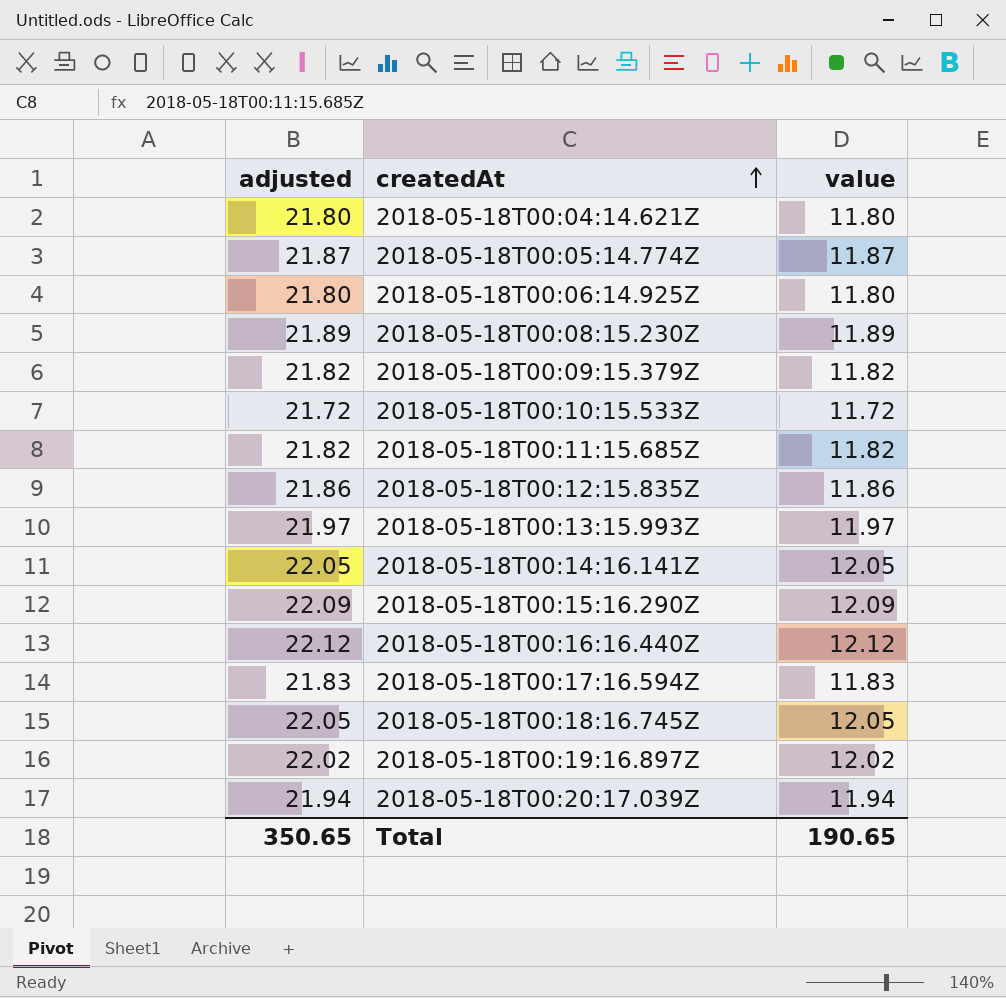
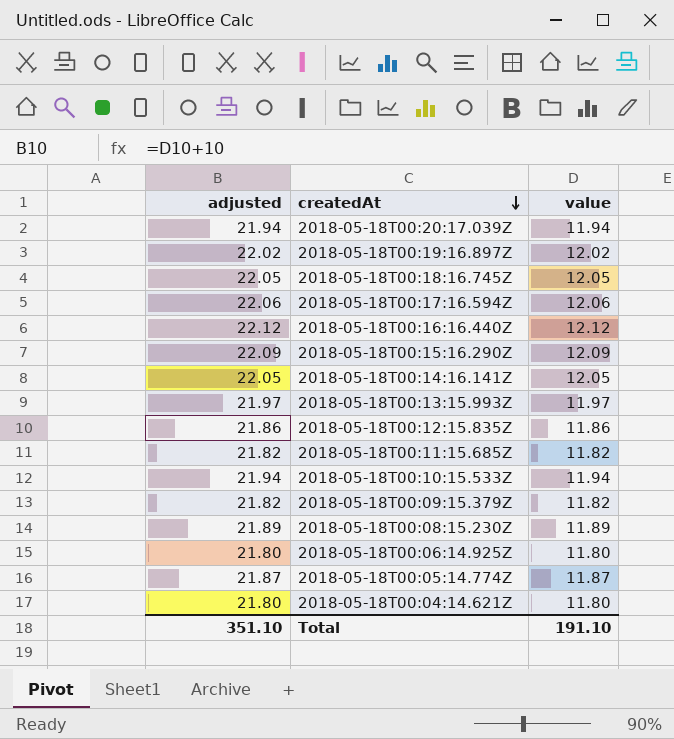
row order: createdAt ascending -> createdAt descending
2018-05-18T00:17:16.594Z | adjusted: 21.83 -> 22.06
2018-05-18T00:17:16.594Z | value: 11.83 -> 12.06
2018-05-18T00:10:15.533Z | adjusted: 21.72 -> 21.94
2018-05-18T00:10:15.533Z | value: 11.72 -> 11.94
Total | adjusted: 350.65 -> 351.10
Total | value: 190.65 -> 191.10

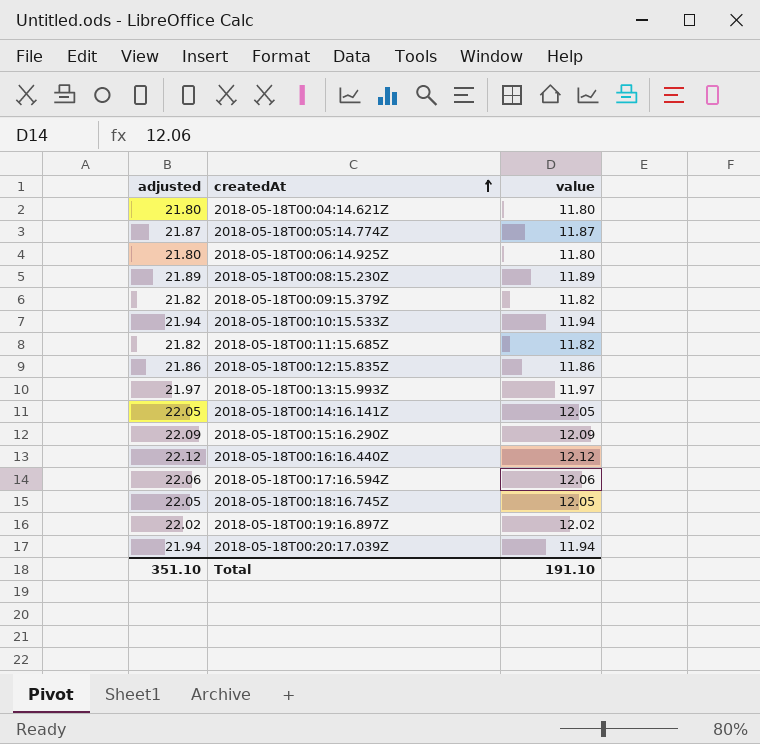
row order: createdAt descending -> createdAt ascending

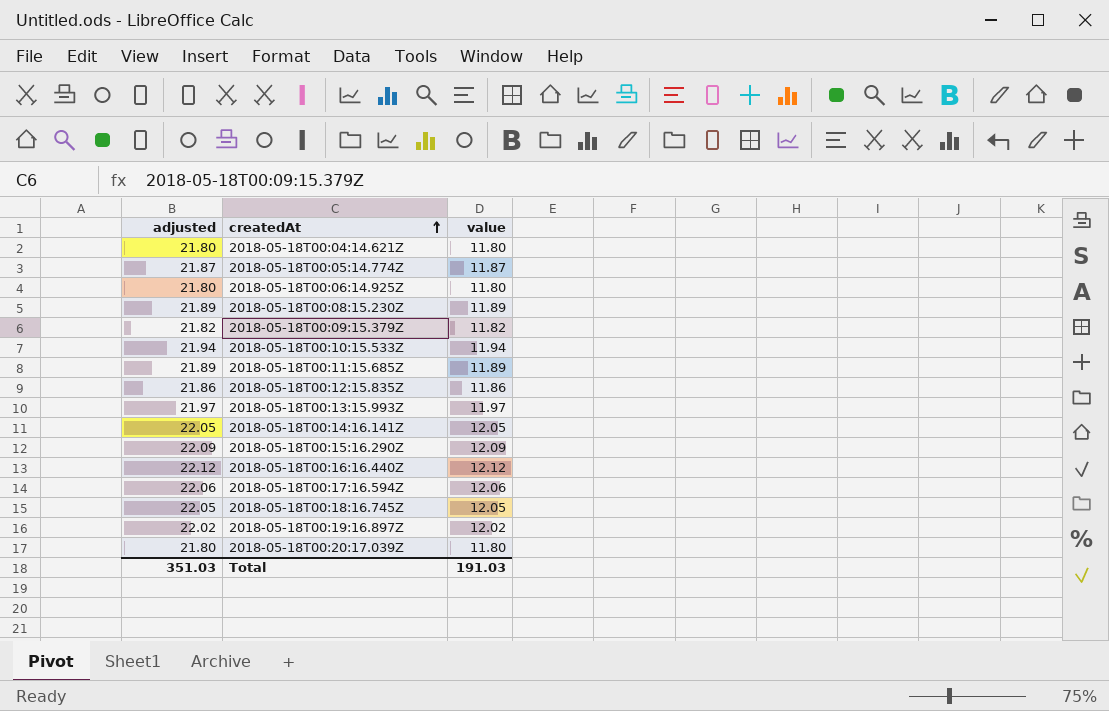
2018-05-18T00:11:15.685Z | adjusted: 21.82 -> 21.89
2018-05-18T00:11:15.685Z | value: 11.82 -> 11.89
2018-05-18T00:20:17.039Z | adjusted: 21.94 -> 21.80
2018-05-18T00:20:17.039Z | value: 11.94 -> 11.80
Total | adjusted: 351.10 -> 351.03
Total | value: 191.10 -> 191.03

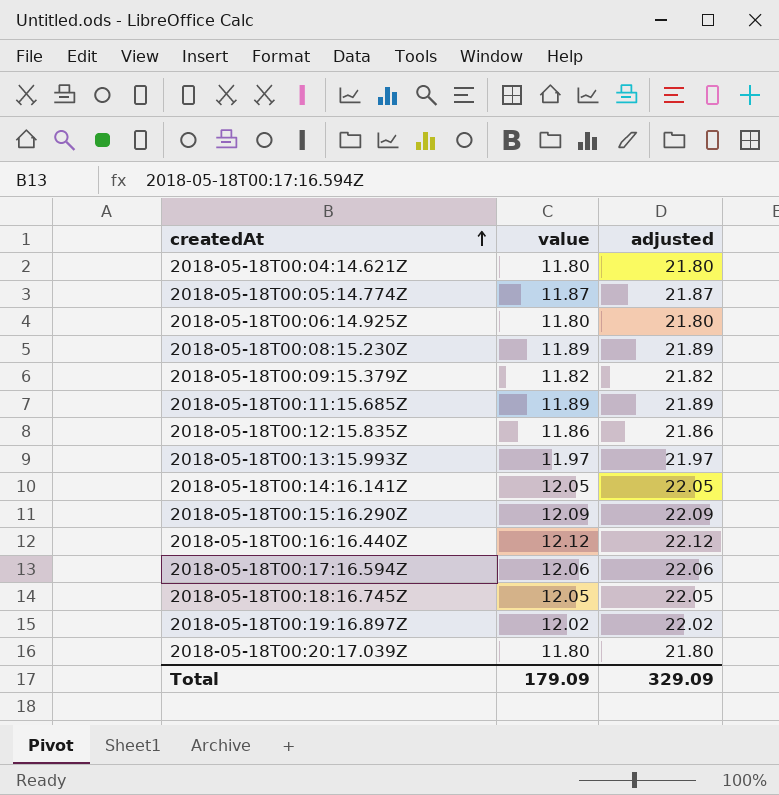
column adjusted | position: 1 -> 3
row 2018-05-18T00:10:15.533Z: 21.94 | 11.94 -> none
Total | value: 191.03 -> 179.09
Total | adjusted: 351.03 -> 329.09

